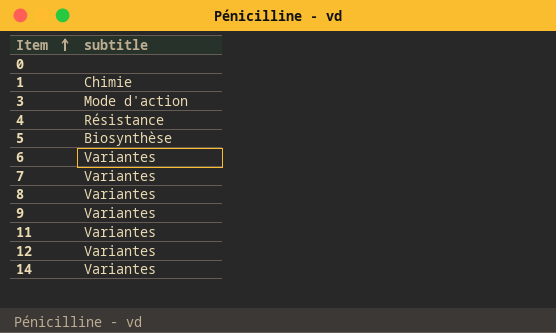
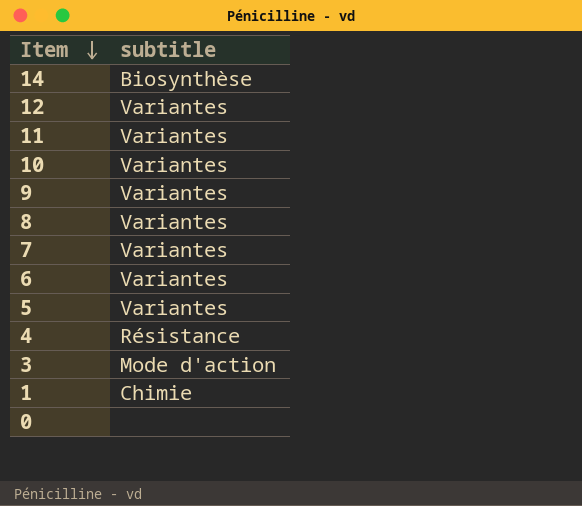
row order: Item ascending -> Item descending
14 | subtitle: Variantes -> Biosynthèse
row 10: none -> Variantes
5 | subtitle: Biosynthèse -> Variantes

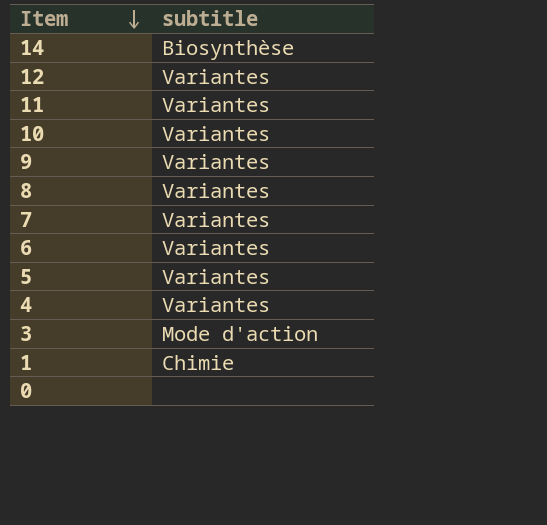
4 | subtitle: Résistance -> Variantes

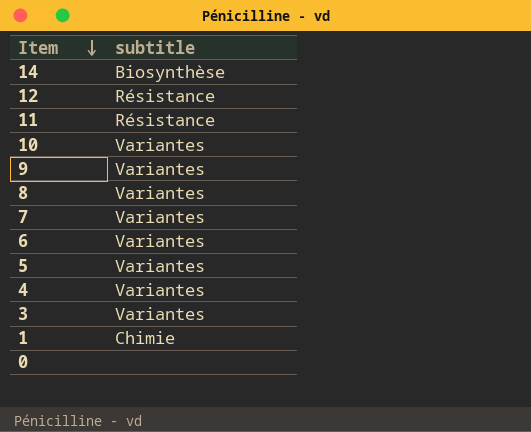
12 | subtitle: Variantes -> Résistance
11 | subtitle: Variantes -> Résistance
3 | subtitle: Mode d'action -> Variantes

